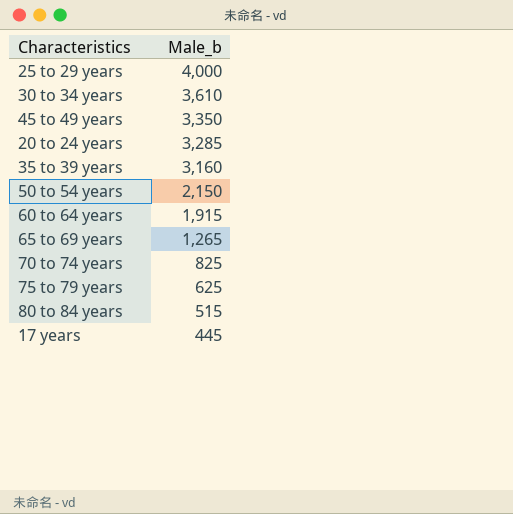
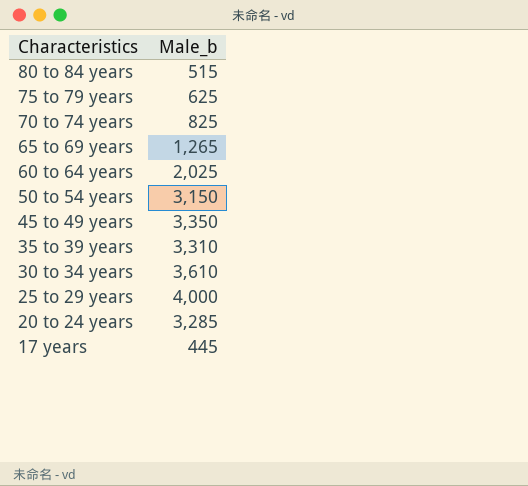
row order: Male_b descending -> Characteristics descending
60 to 64 years | Male_b: 1,915 -> 2,025
50 to 54 years | Male_b: 2,150 -> 3,150
35 to 39 years | Male_b: 3,160 -> 3,310

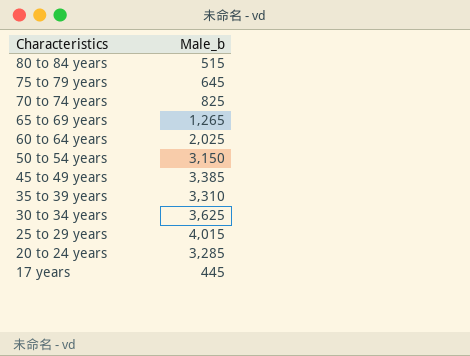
75 to 79 years | Male_b: 625 -> 645
45 to 49 years | Male_b: 3,350 -> 3,385
30 to 34 years | Male_b: 3,610 -> 3,625
25 to 29 years | Male_b: 4,000 -> 4,015

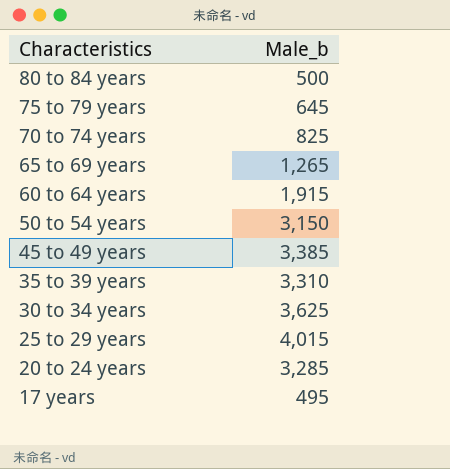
80 to 84 years | Male_b: 515 -> 500
60 to 64 years | Male_b: 2,025 -> 1,915
17 years | Male_b: 445 -> 495

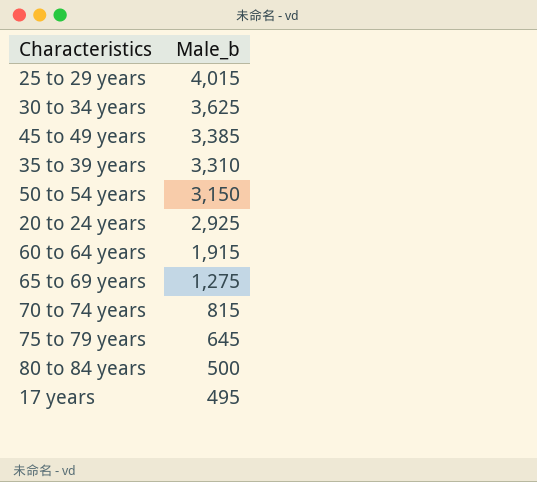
row order: Characteristics descending -> Male_b descending
20 to 24 years | Male_b: 3,285 -> 2,925
65 to 69 years | Male_b: 1,265 -> 1,275
70 to 74 years | Male_b: 825 -> 815

